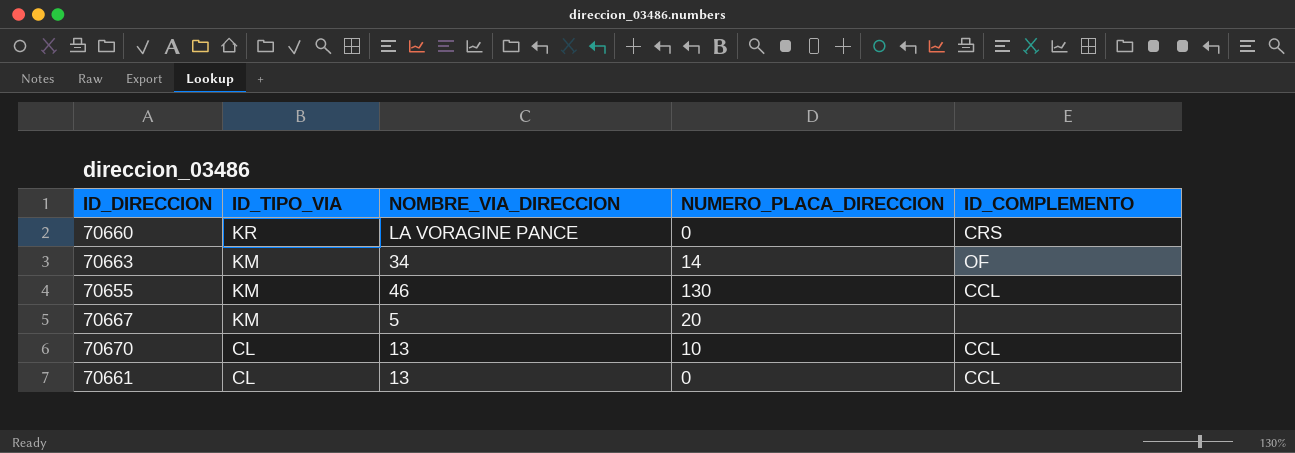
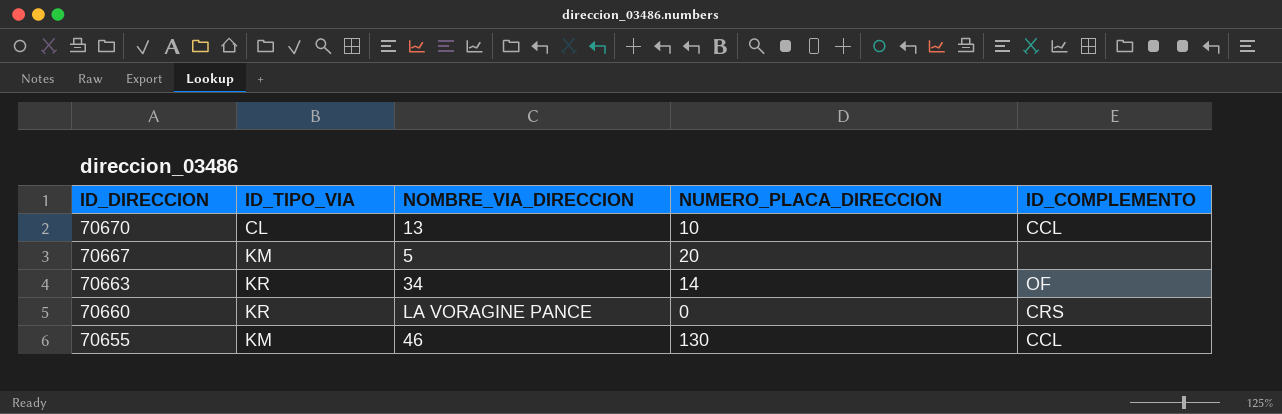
row order: ID_TIPO_VIA descending -> ID_DIRECCION descending
row 70661: CL | 13 | 0 | CCL -> none
70663 | ID_TIPO_VIA: KM -> KR

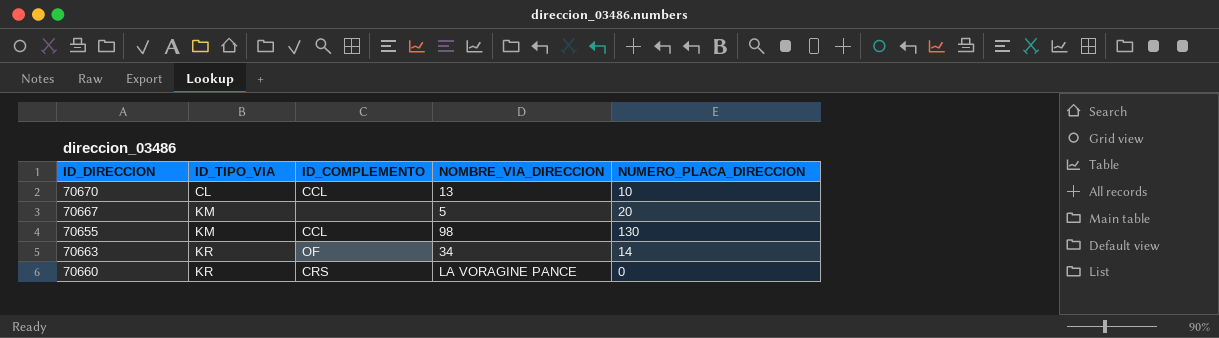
row order: ID_DIRECCION descending -> ID_TIPO_VIA ascending
column ID_COMPLEMENTO | position: 5 -> 3
70655 | NOMBRE_VIA_DIRECCION: 46 -> 98

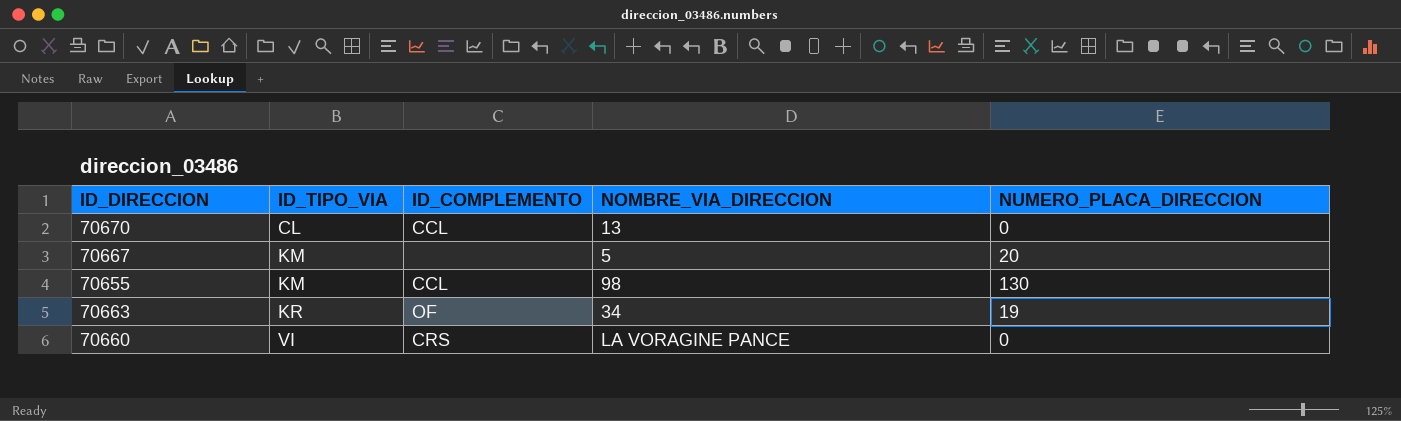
70670 | NUMERO_PLACA_DIRECCION: 10 -> 0
70663 | NUMERO_PLACA_DIRECCION: 14 -> 19
70660 | ID_TIPO_VIA: KR -> VI

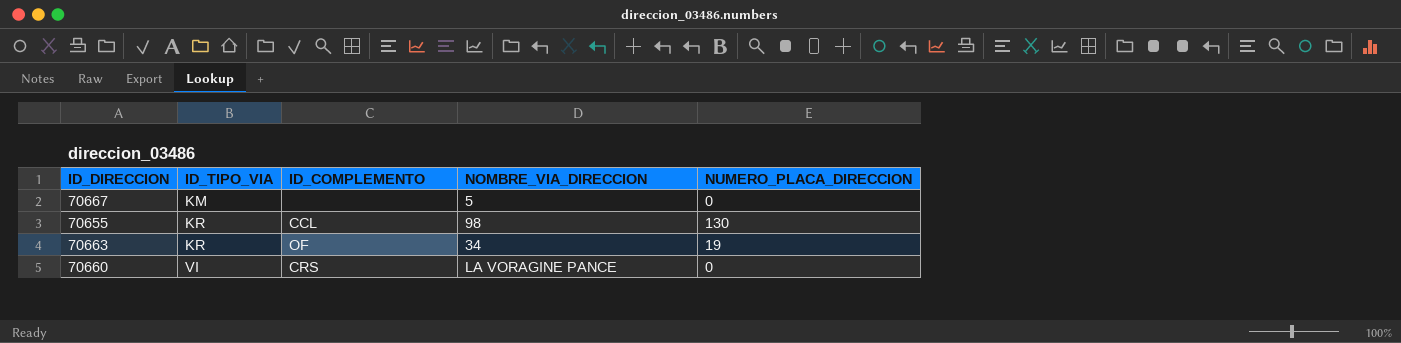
row 70670: CL | CCL | 13 | 0 -> none
70667 | NUMERO_PLACA_DIRECCION: 20 -> 0
70655 | ID_TIPO_VIA: KM -> KR

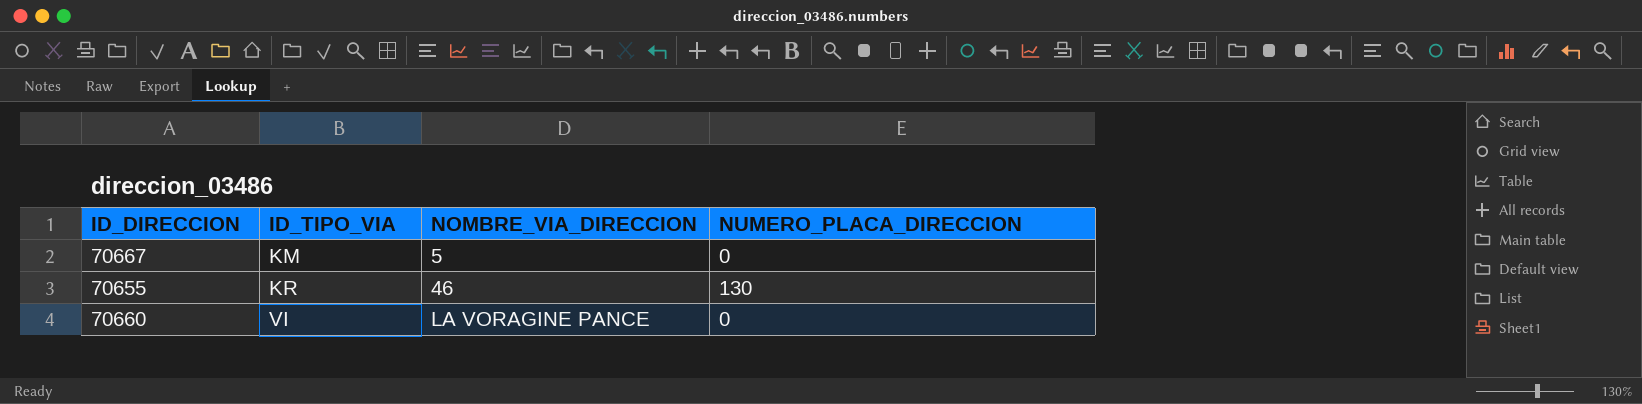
column ID_COMPLEMENTO | position: 3 -> none
row 70663: KR | OF | 34 | 19 -> none
70655 | NOMBRE_VIA_DIRECCION: 98 -> 46

